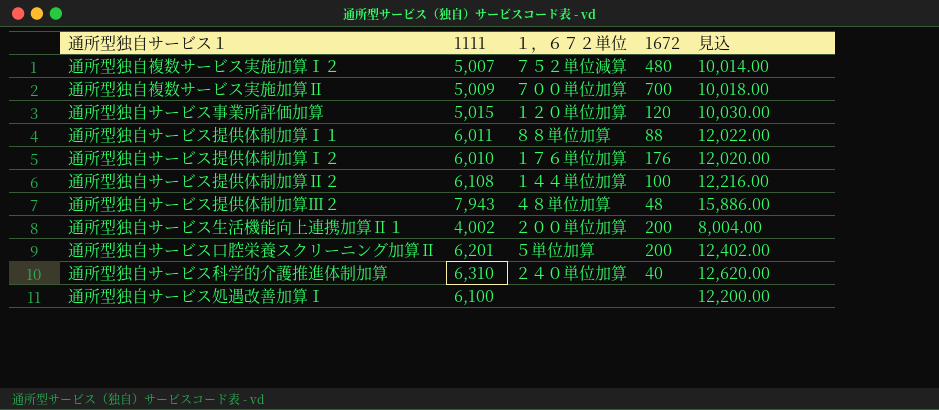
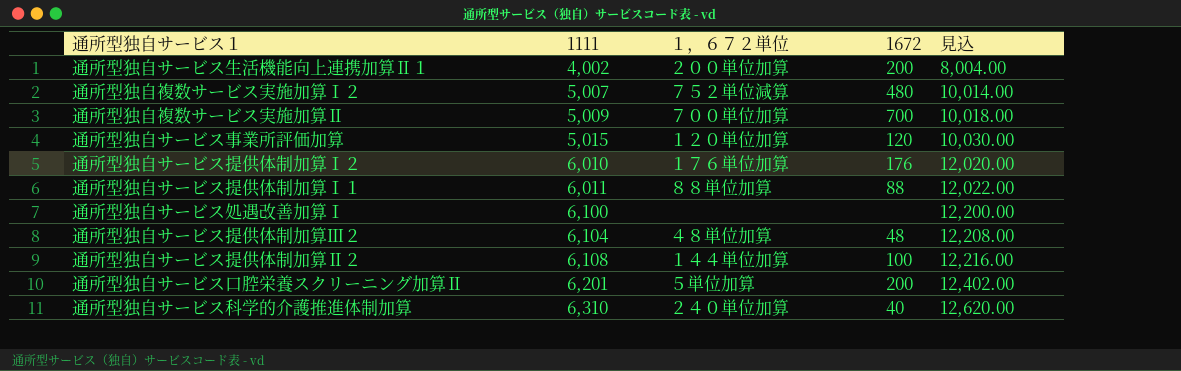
row order: none -> 1111 ascending
通所型独自サービス提供体制加算Ⅲ２ | 1111: 7,943 -> 6,104
通所型独自サービス提供体制加算Ⅲ２ | 見込: 15,886.00 -> 12,208.00

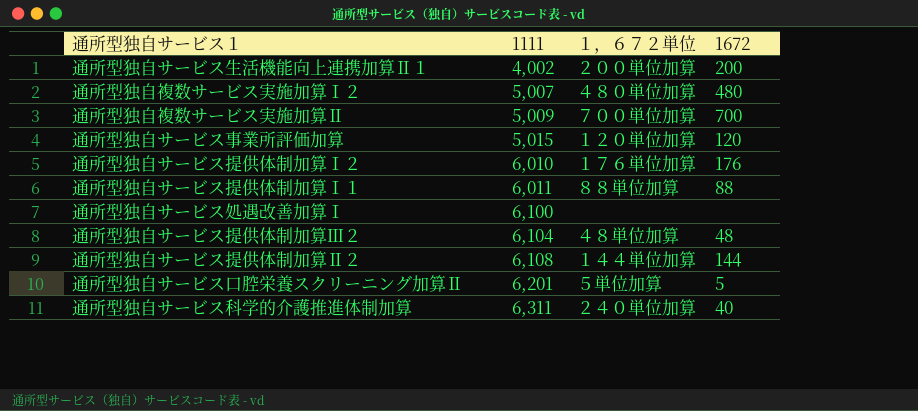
column 見込 | formula: [1111] * 2 -> none
通所型独自複数サービス実施加算Ⅰ２ | １，６７２単位: ７５２単位減算 -> ４８０単位加算
通所型独自サービス提供体制加算Ⅱ２ | 1672: 100 -> 144
通所型独自サービス口腔栄養スクリーニング加算Ⅱ | 1672: 200 -> 5
通所型独自サービス科学的介護推進体制加算 | 1111: 6,310 -> 6,311

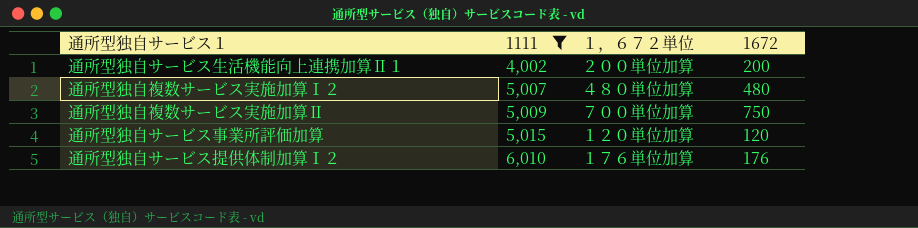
filter: none -> 1111 <= 6,010
通所型独自複数サービス実施加算Ⅱ | 1672: 700 -> 750

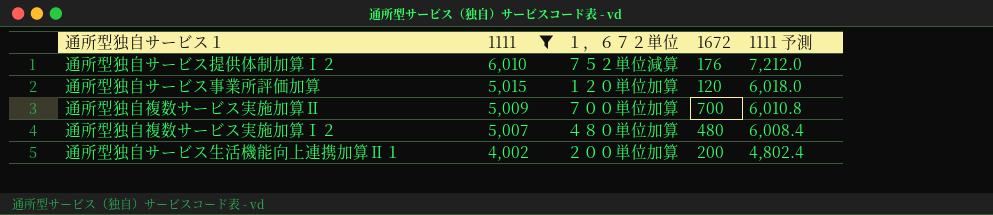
row order: 1111 ascending -> 1111 descending
column 1111 予測 | formula: none -> [1111] * 1.2
通所型独自サービス提供体制加算Ⅰ２ | １，６７２単位: １７６単位加算 -> ７５２単位減算
通所型独自複数サービス実施加算Ⅱ | 1672: 750 -> 700

